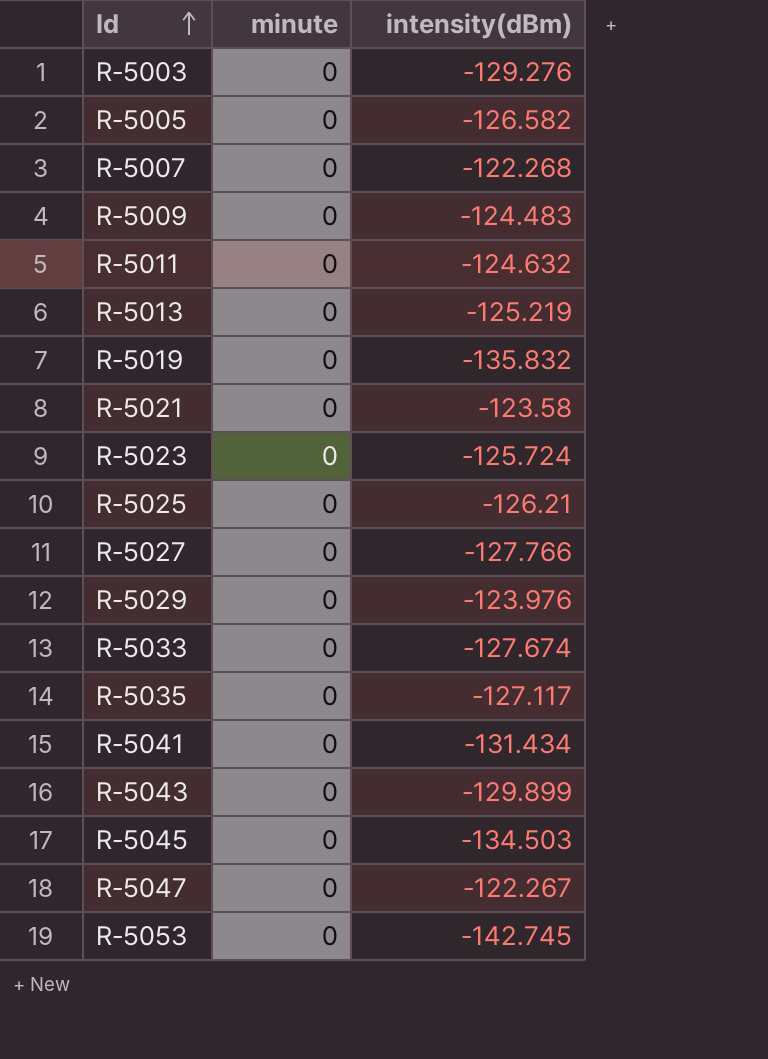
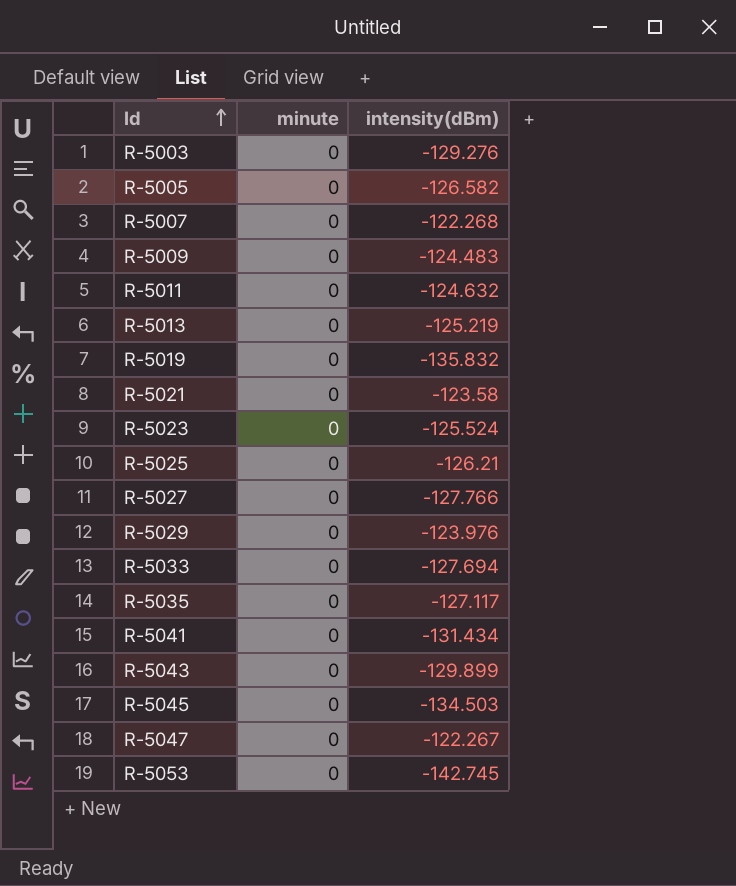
R-5023 | intensity(dBm): -125.724 -> -125.524
R-5033 | intensity(dBm): -127.674 -> -127.694

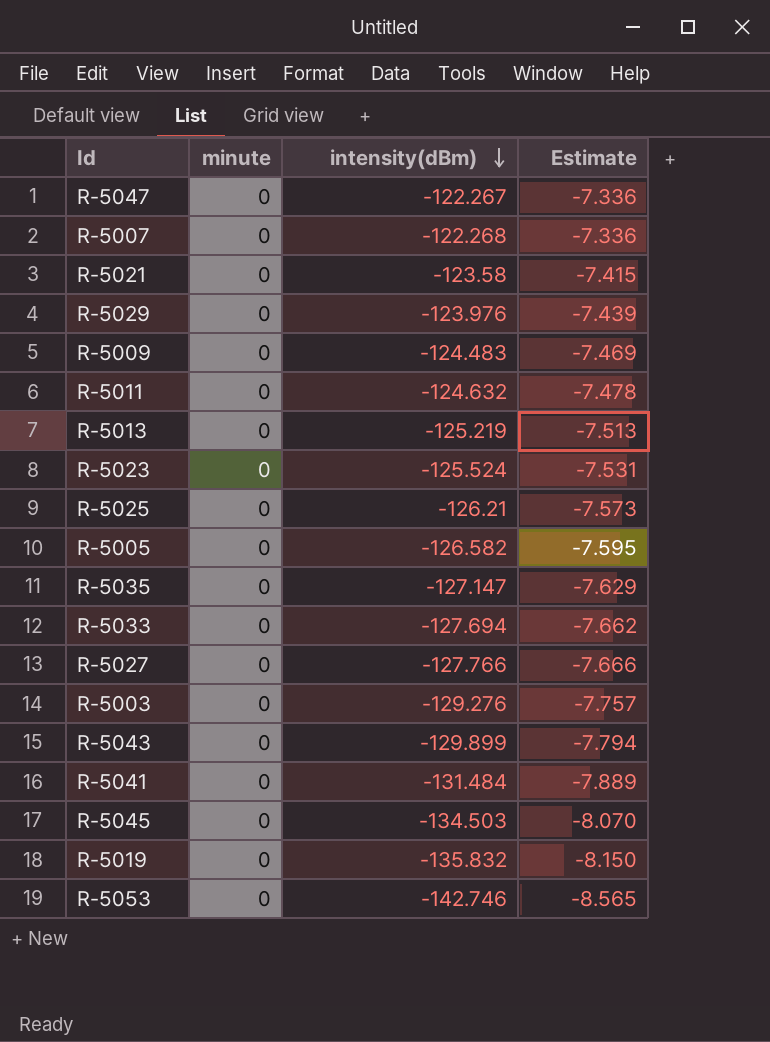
row order: Id ascending -> intensity(dBm) descending
column Estimate | formula: none -> [intensity(dBm)] * 0.06
R-5035 | intensity(dBm): -127.117 -> -127.147
R-5041 | intensity(dBm): -131.434 -> -131.484
R-5053 | intensity(dBm): -142.745 -> -142.746

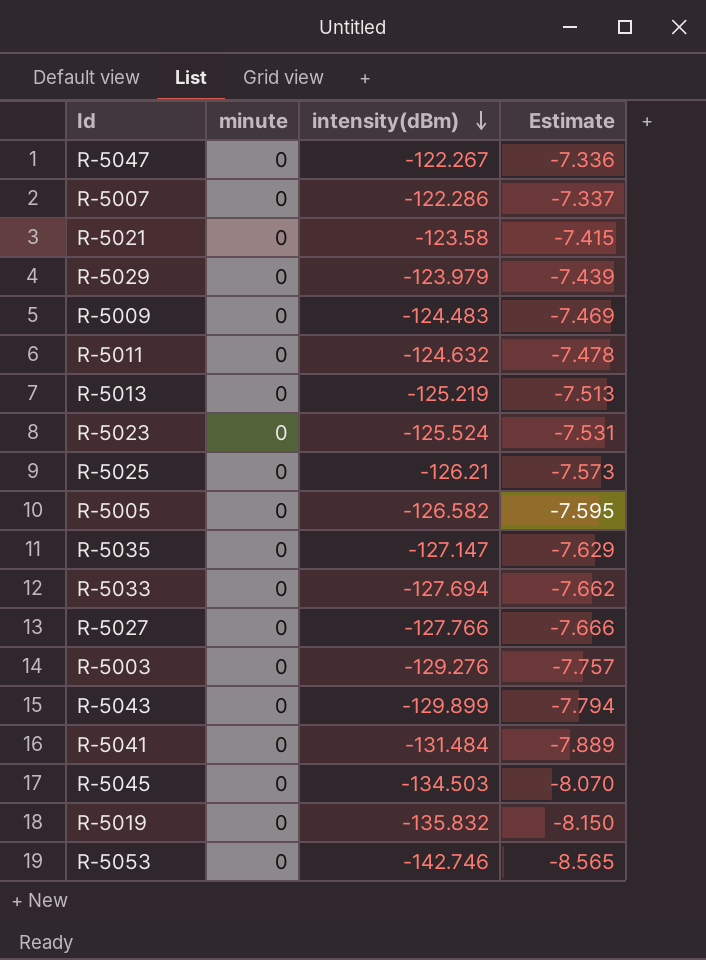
R-5007 | intensity(dBm): -122.268 -> -122.286
R-5007 | Estimate: -7.336 -> -7.337
R-5029 | intensity(dBm): -123.976 -> -123.979

